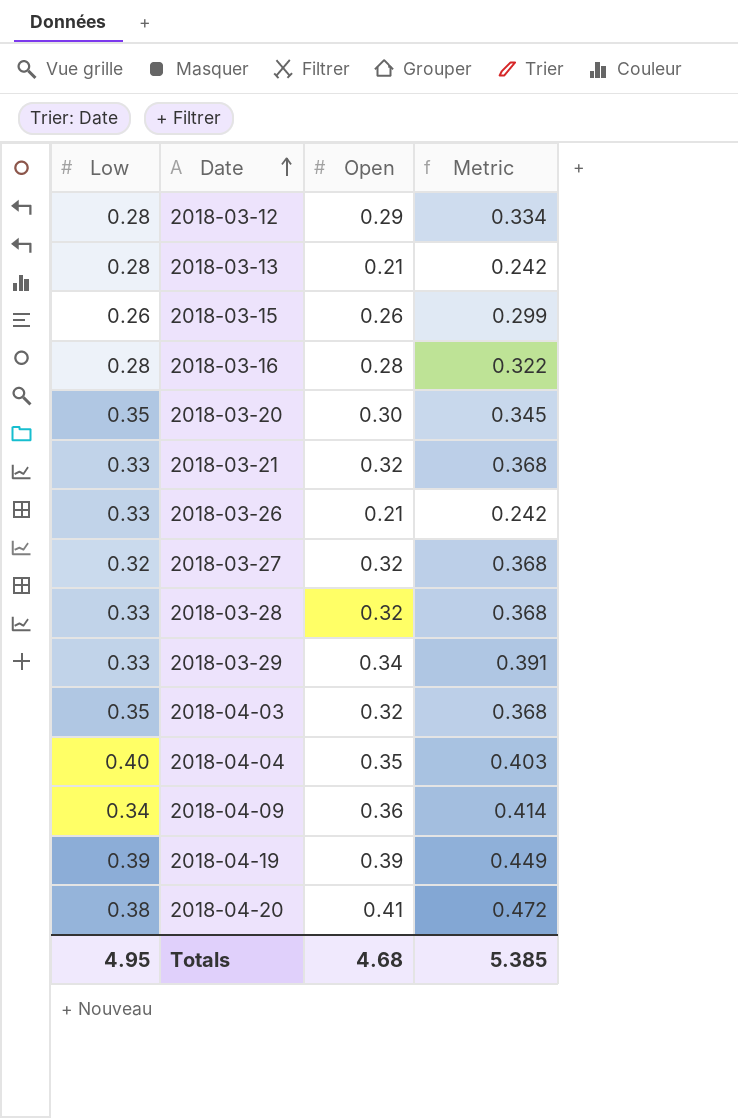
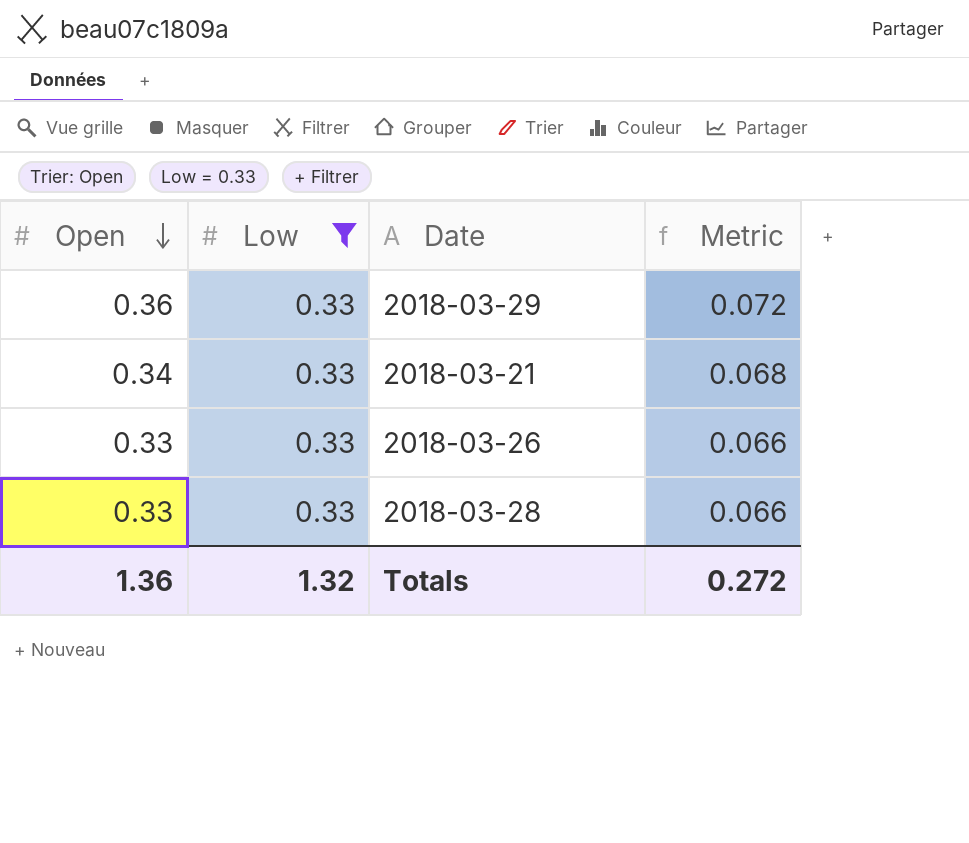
filter: none -> Low = 0.33
row order: Date ascending -> Open descending
column Open | position: 3 -> 1
column Metric | formula: [Open] * 1.15 -> [Open] * 0.2
2018-03-29 | Open: 0.34 -> 0.36
2018-03-21 | Open: 0.32 -> 0.34
2018-03-26 | Open: 0.21 -> 0.33
2018-03-28 | Open: 0.32 -> 0.33
Totals | Open: 4.68 -> 1.36
Totals | Low: 4.95 -> 1.32
Totals | Metric: 5.385 -> 0.272

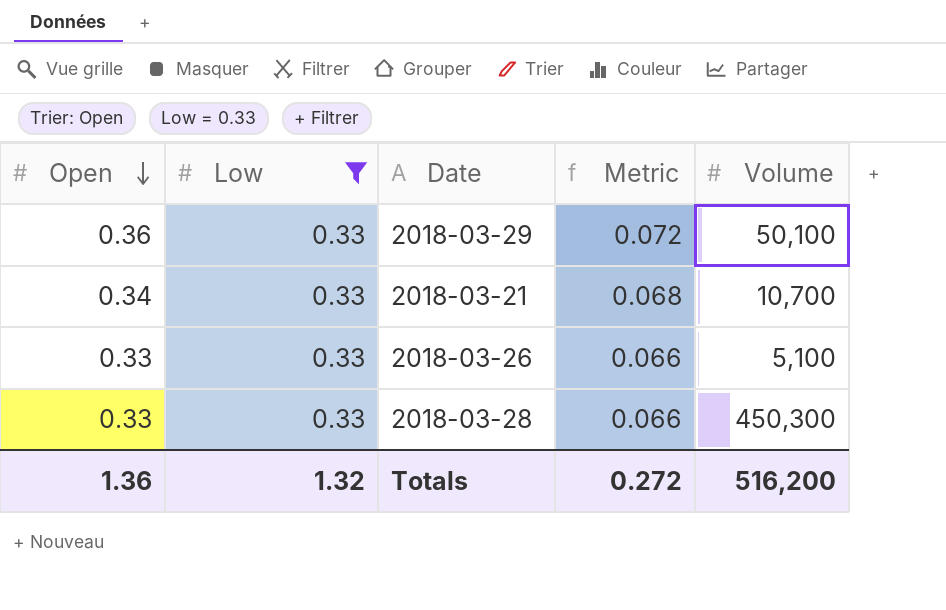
column Volume | position: none -> 5

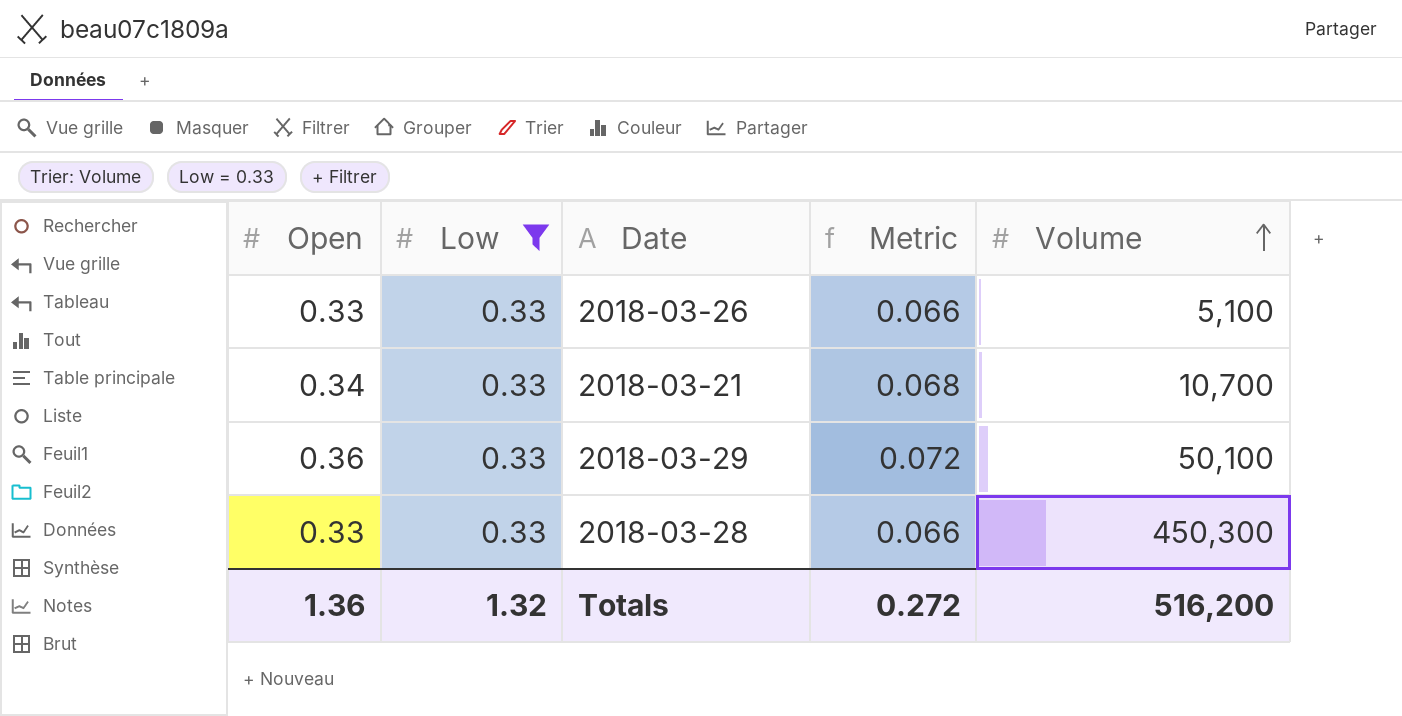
row order: Open descending -> Volume ascending

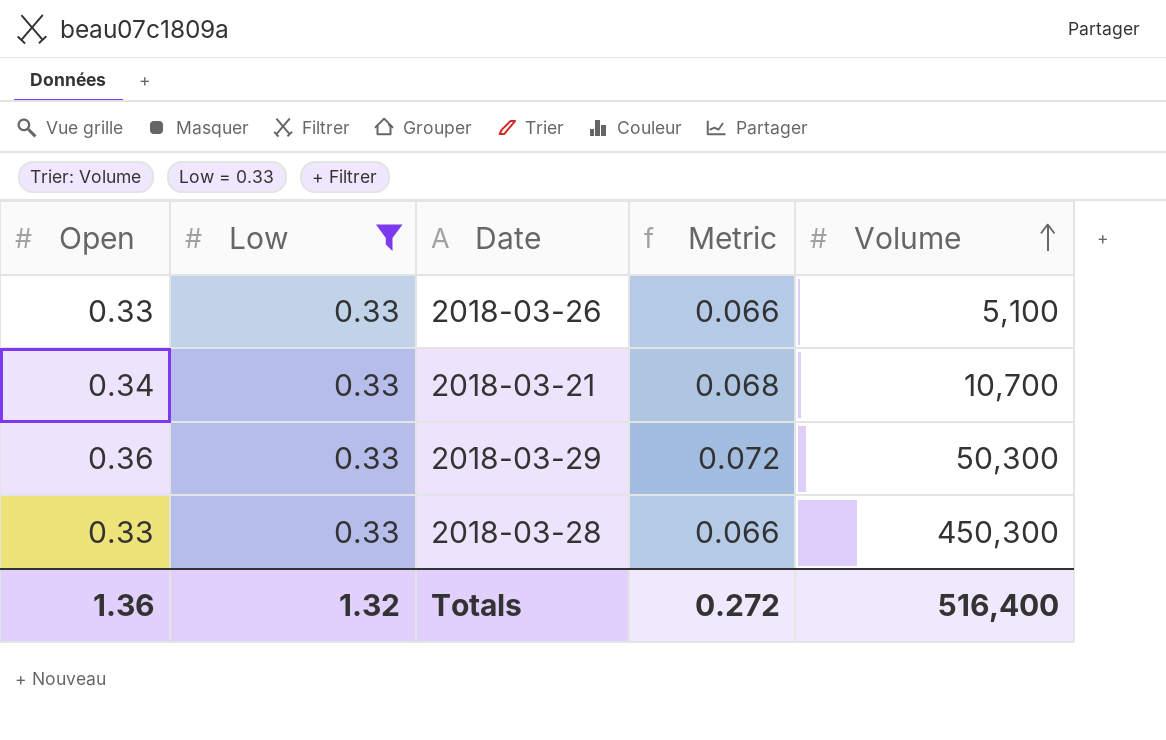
2018-03-29 | Volume: 50,100 -> 50,300
Totals | Volume: 516,200 -> 516,400

